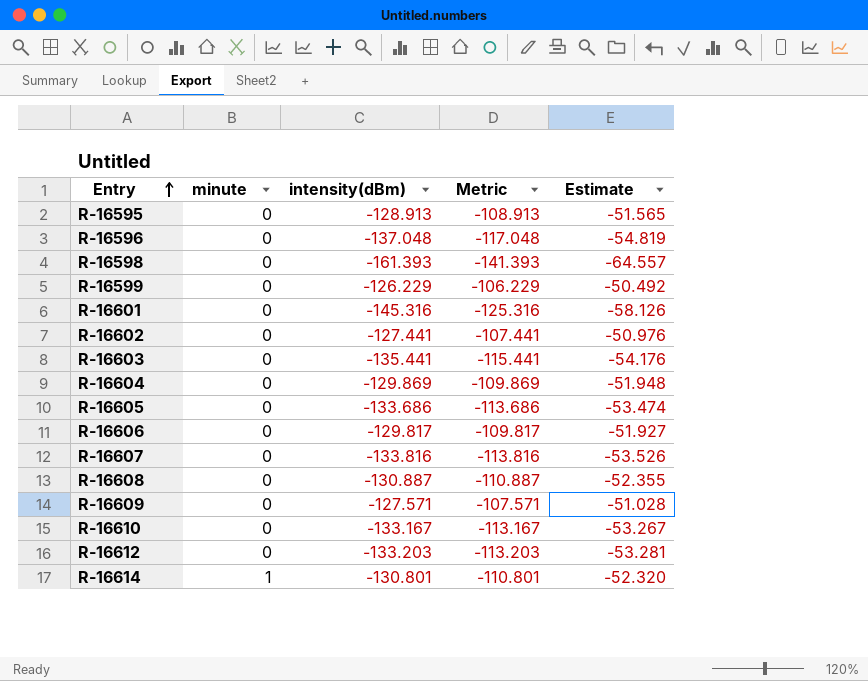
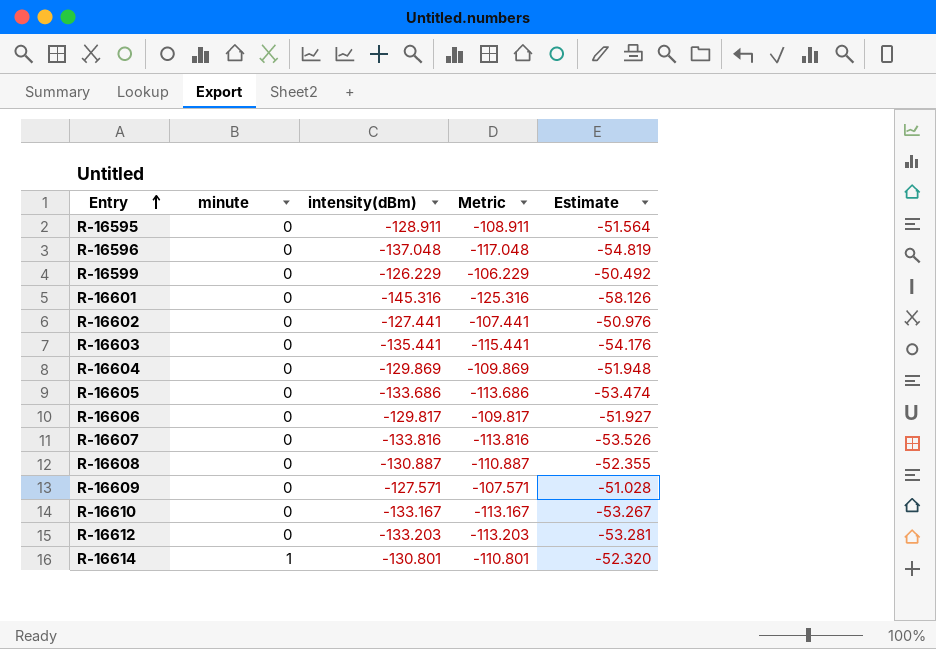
row R-16598: 0 | -161.393 | -141.393 | -64.557 -> none
R-16595 | intensity(dBm): -128.913 -> -128.911
R-16595 | Metric: -108.913 -> -108.911
R-16595 | Estimate: -51.565 -> -51.564

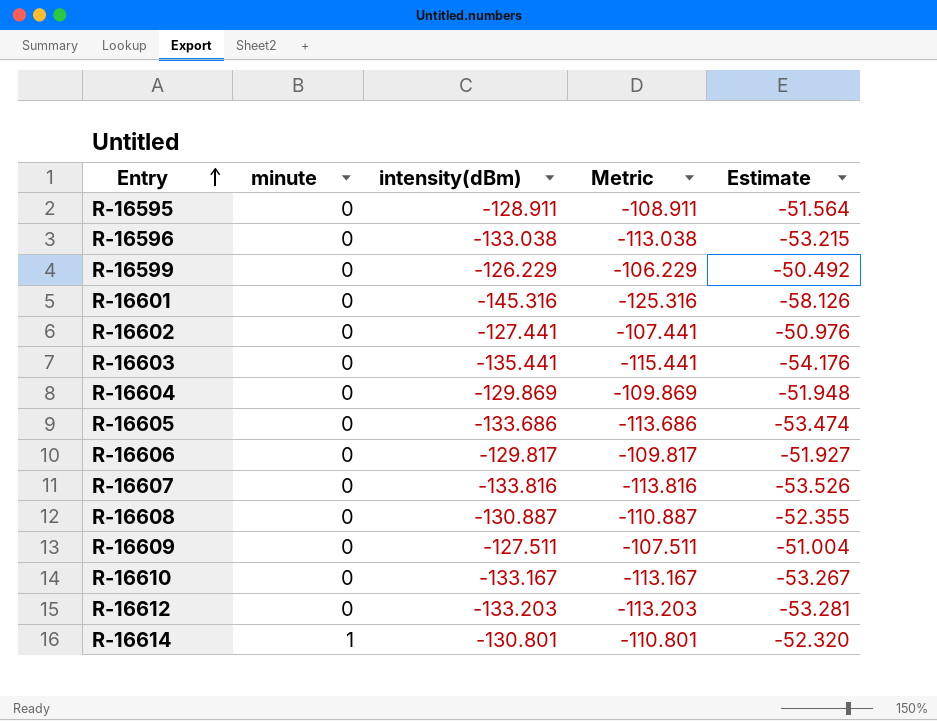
R-16596 | intensity(dBm): -137.048 -> -133.038
R-16596 | Metric: -117.048 -> -113.038
R-16596 | Estimate: -54.819 -> -53.215
R-16609 | intensity(dBm): -127.571 -> -127.511
R-16609 | Metric: -107.571 -> -107.511
R-16609 | Estimate: -51.028 -> -51.004

